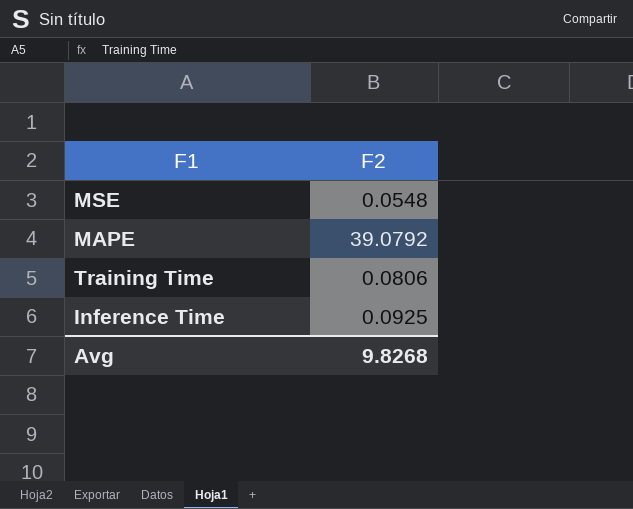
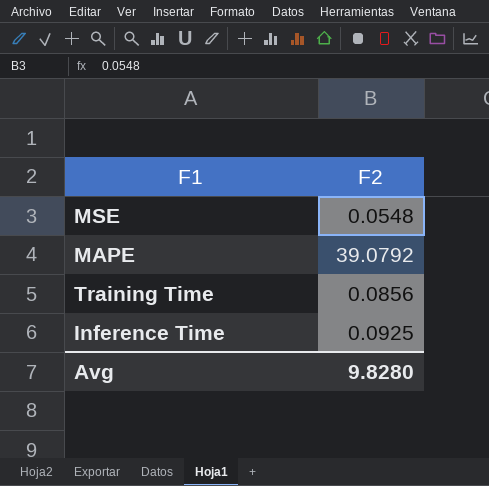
Training Time | F2: 0.0806 -> 0.0856
Avg | F2: 9.8268 -> 9.8280

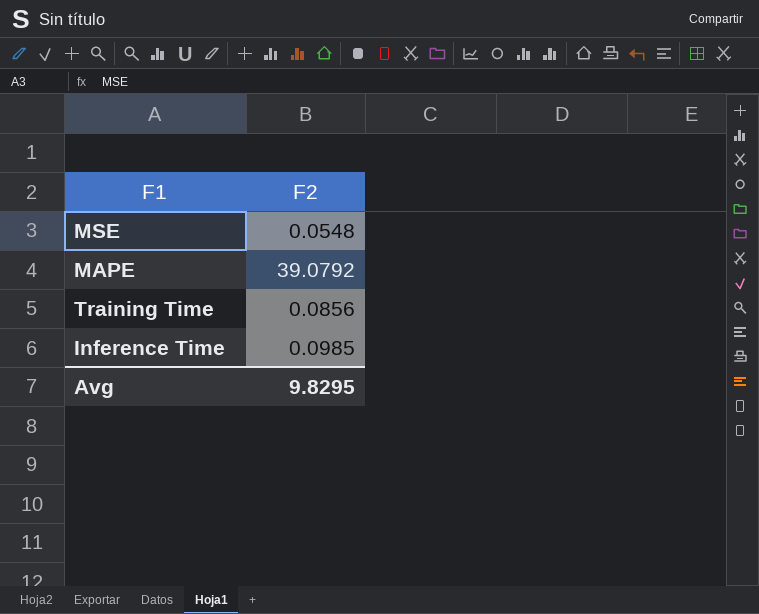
Inference Time | F2: 0.0925 -> 0.0985
Avg | F2: 9.8280 -> 9.8295

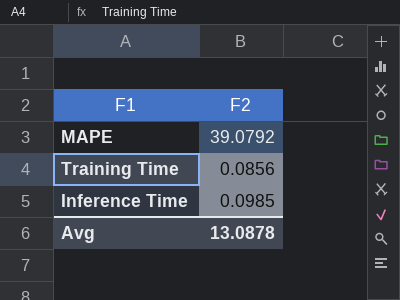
row MSE: 0.0548 -> none
Avg | F2: 9.8295 -> 13.0878

